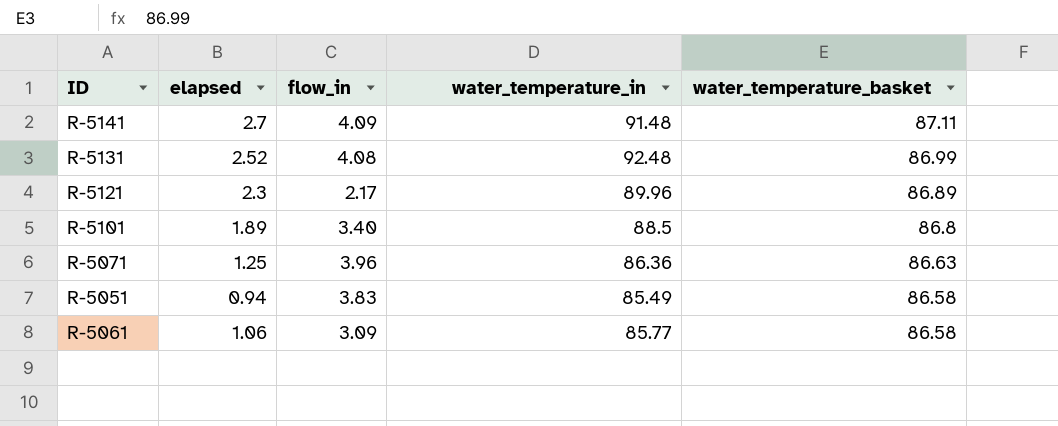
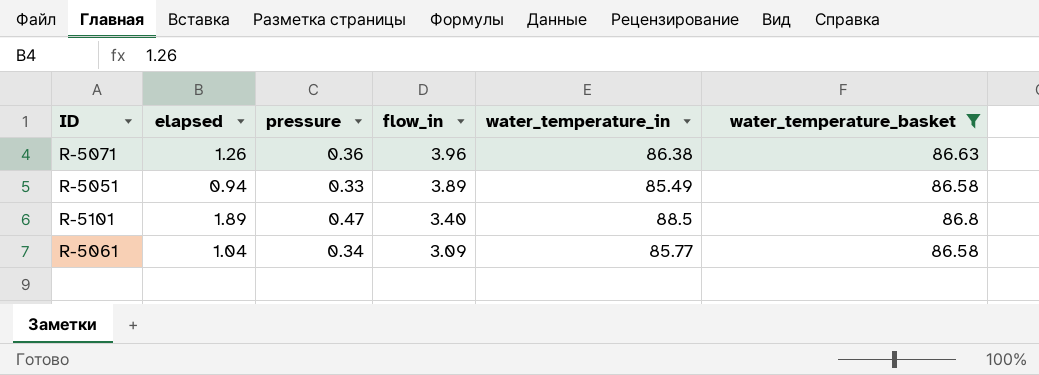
filter: none -> water_temperature_basket <= 86.8
row order: water_temperature_basket descending -> flow_in descending
column pressure | position: none -> 3
R-5071 | elapsed: 1.25 -> 1.26
R-5071 | water_temperature_in: 86.36 -> 86.38
R-5051 | flow_in: 3.83 -> 3.89
R-5061 | elapsed: 1.06 -> 1.04

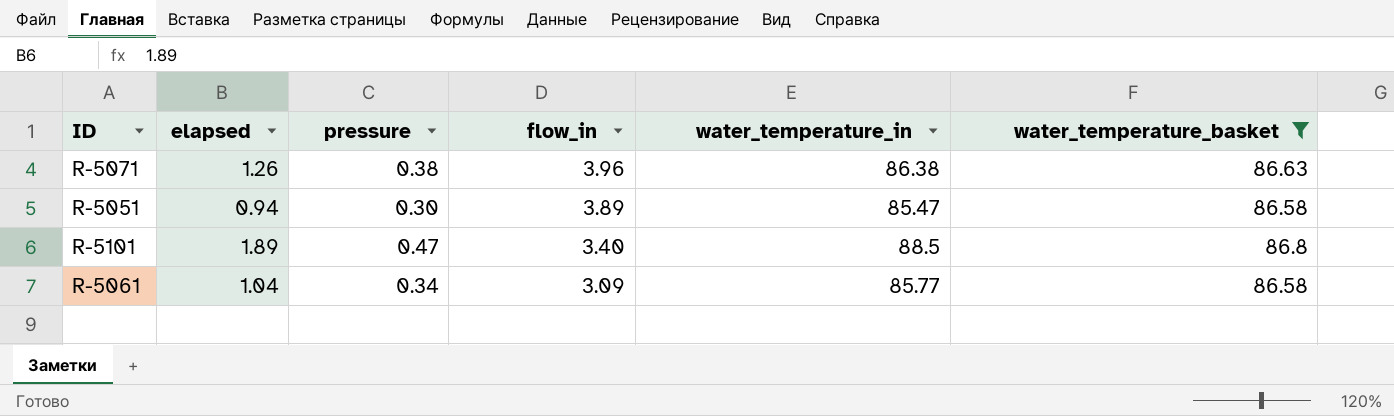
R-5071 | pressure: 0.36 -> 0.38
R-5051 | pressure: 0.33 -> 0.30
R-5051 | water_temperature_in: 85.49 -> 85.47

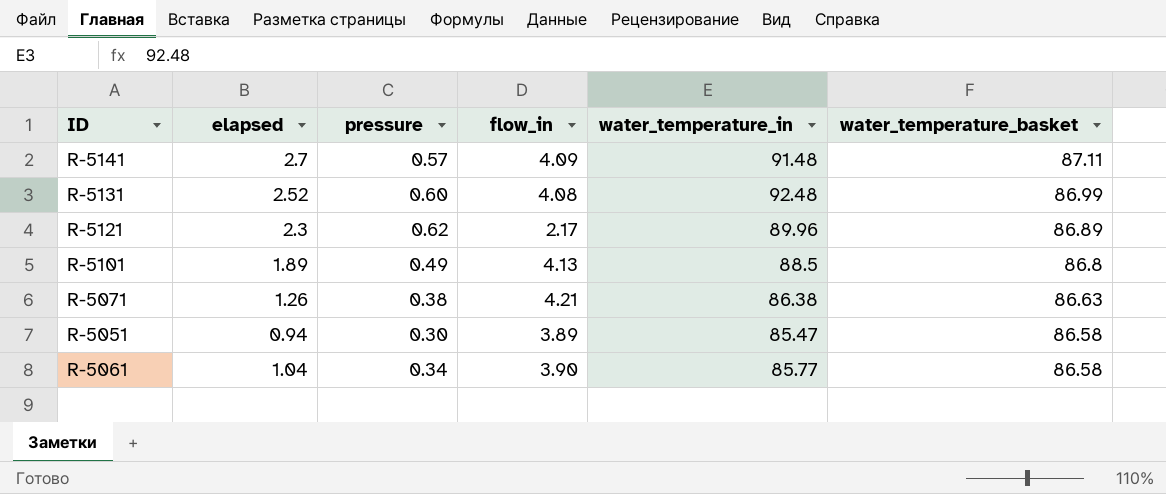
filter: water_temperature_basket <= 86.8 -> none
row order: flow_in descending -> water_temperature_basket descending
R-5101 | pressure: 0.47 -> 0.49
R-5101 | flow_in: 3.40 -> 4.13
R-5071 | flow_in: 3.96 -> 4.21
R-5061 | flow_in: 3.09 -> 3.90

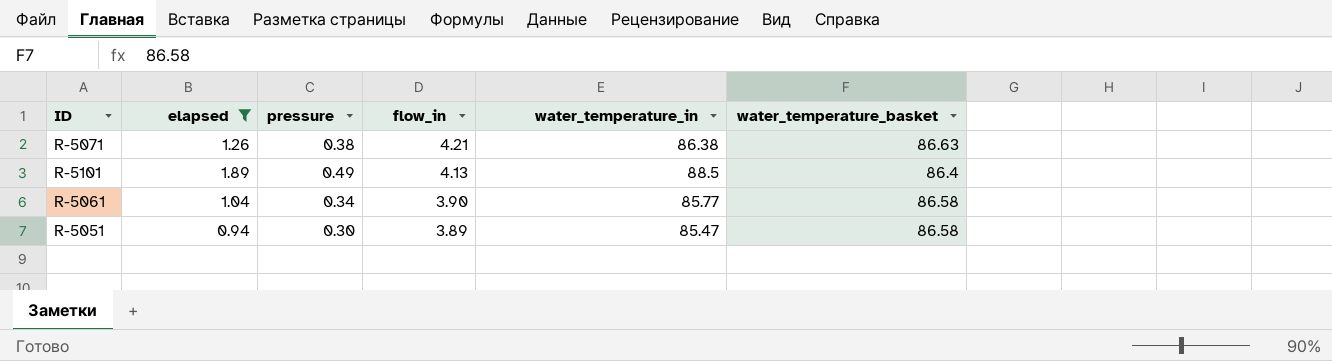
filter: none -> elapsed <= 1.89
row order: water_temperature_basket descending -> flow_in descending
R-5101 | water_temperature_basket: 86.8 -> 86.4

